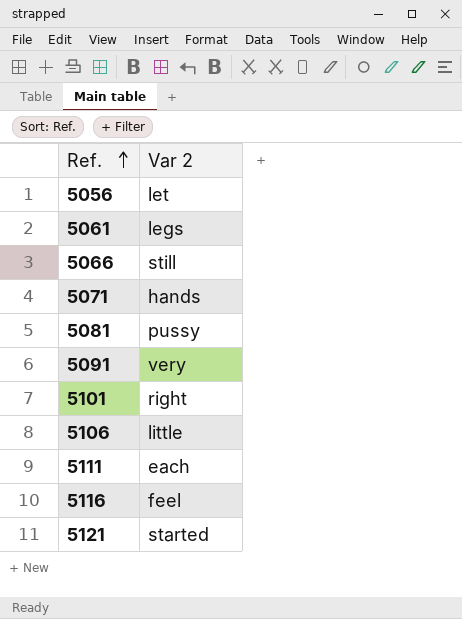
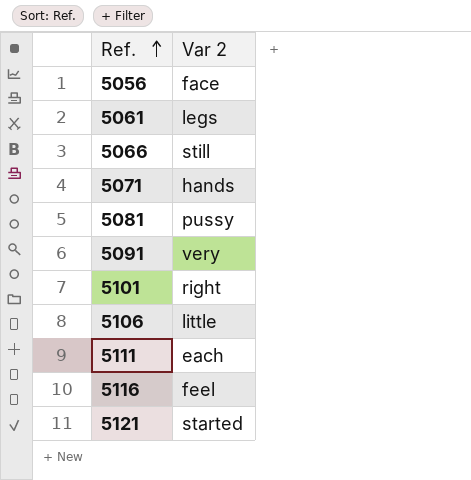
5056 | Var 2: let -> face

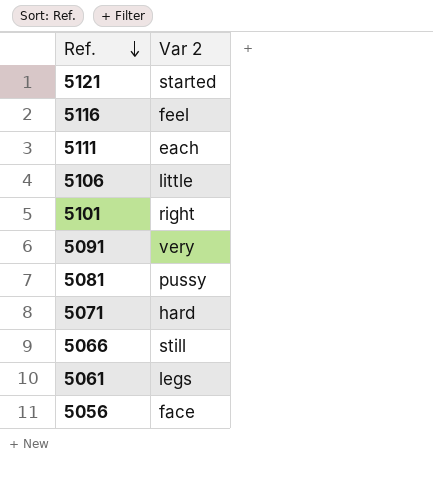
row order: Ref. ascending -> Ref. descending
5071 | Var 2: hands -> hard

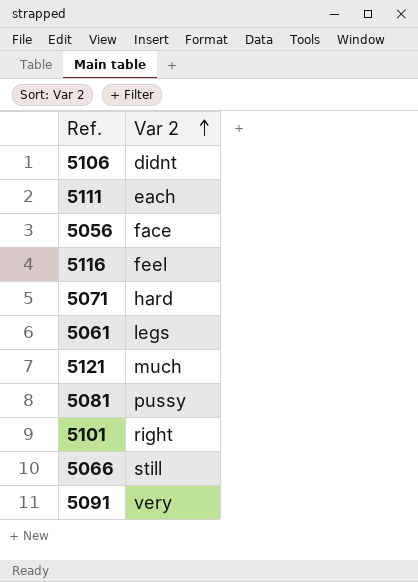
row order: Ref. descending -> Var 2 ascending
5106 | Var 2: little -> didnt
5121 | Var 2: started -> much

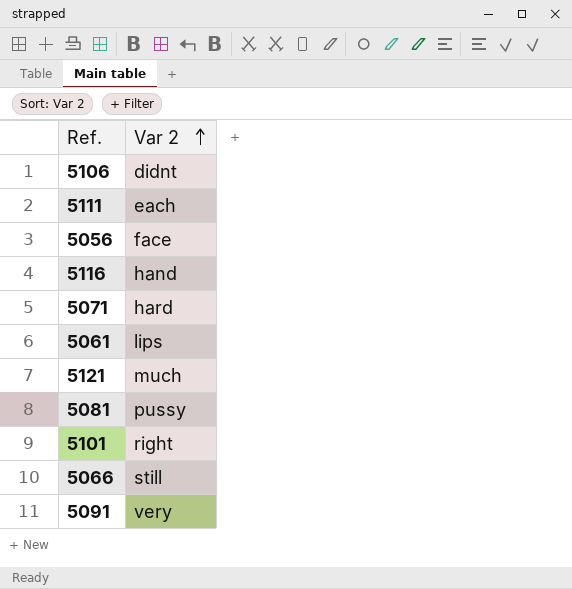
5116 | Var 2: feel -> hand
5061 | Var 2: legs -> lips

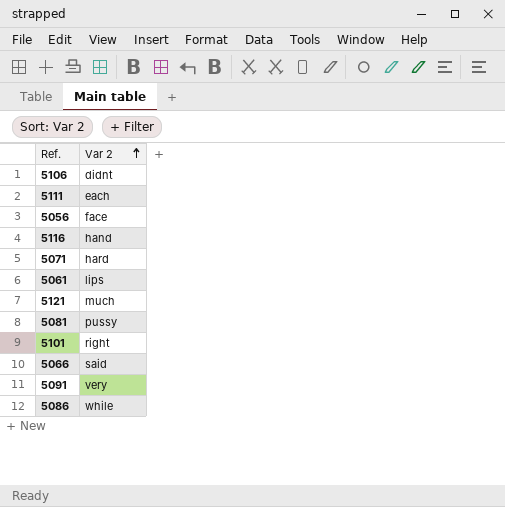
5066 | Var 2: still -> said
row 5086: none -> while

